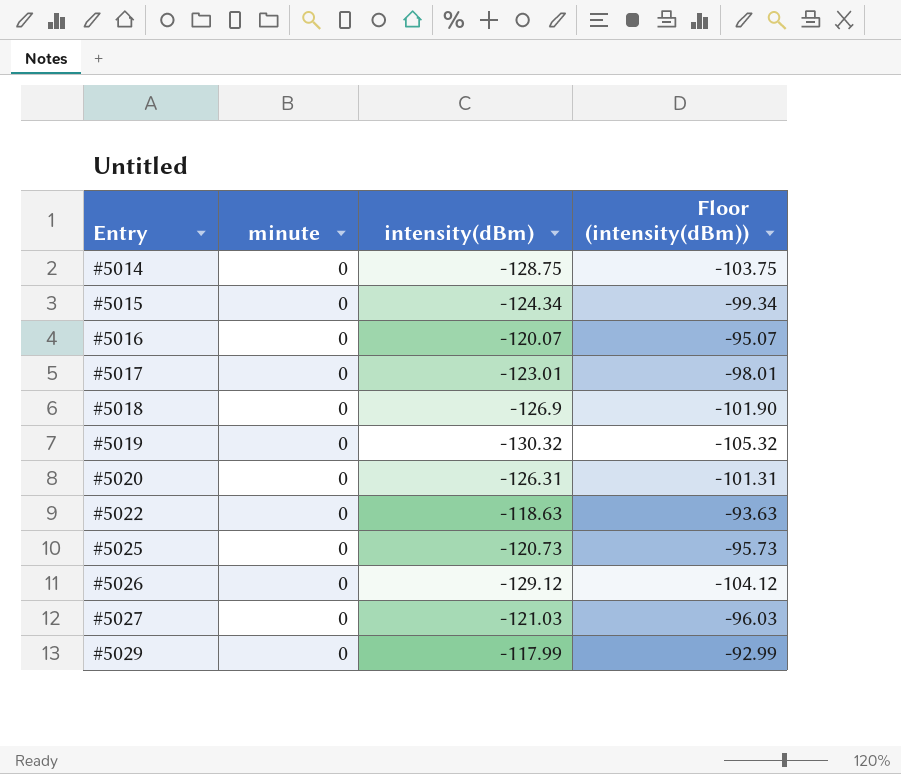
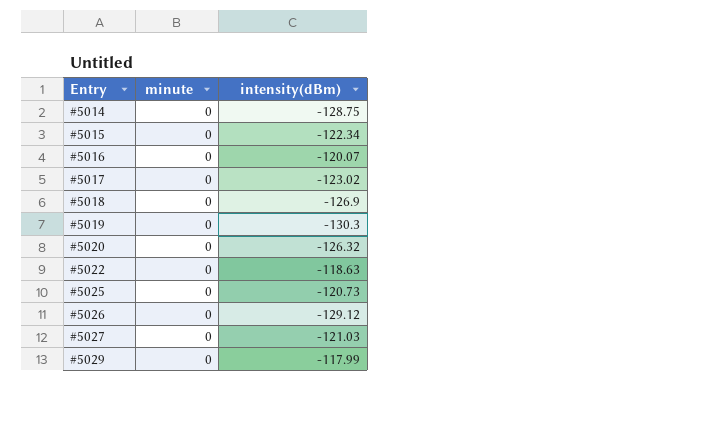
column Floor (intensity(dBm)) | formula: [intensity(dBm)] + 25 -> none
#5015 | intensity(dBm): -124.34 -> -122.34
#5017 | intensity(dBm): -123.01 -> -123.02
#5019 | intensity(dBm): -130.32 -> -130.3
#5020 | intensity(dBm): -126.31 -> -126.32

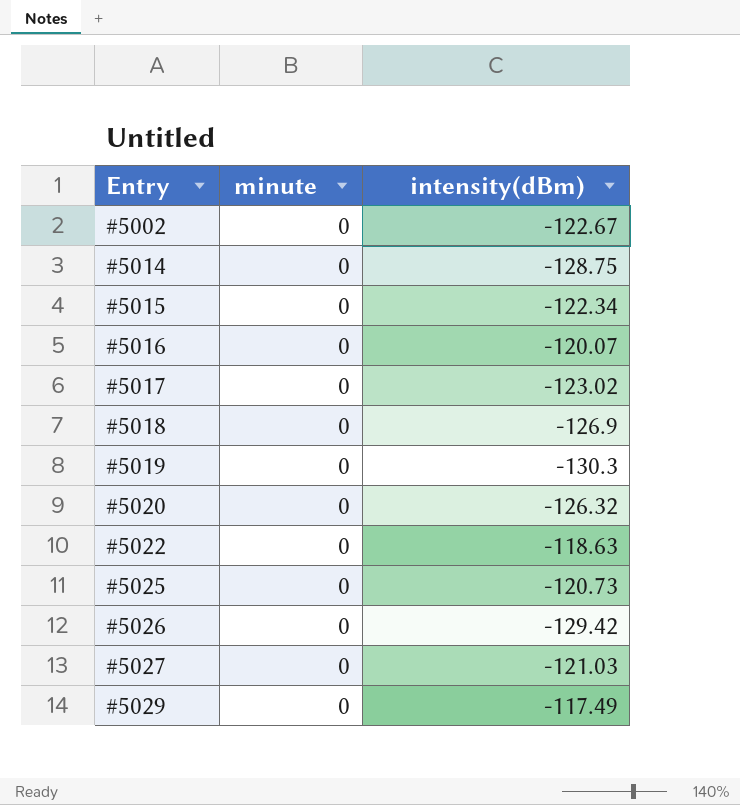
row #5002: none -> 0 | -122.67
#5026 | intensity(dBm): -129.12 -> -129.42
#5029 | intensity(dBm): -117.99 -> -117.49

